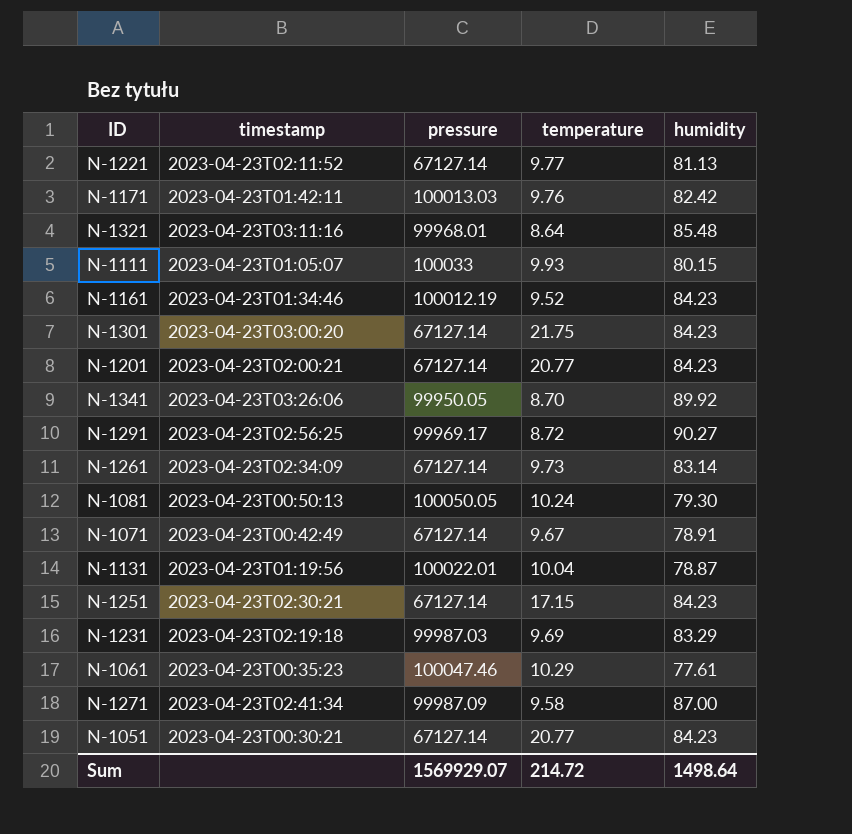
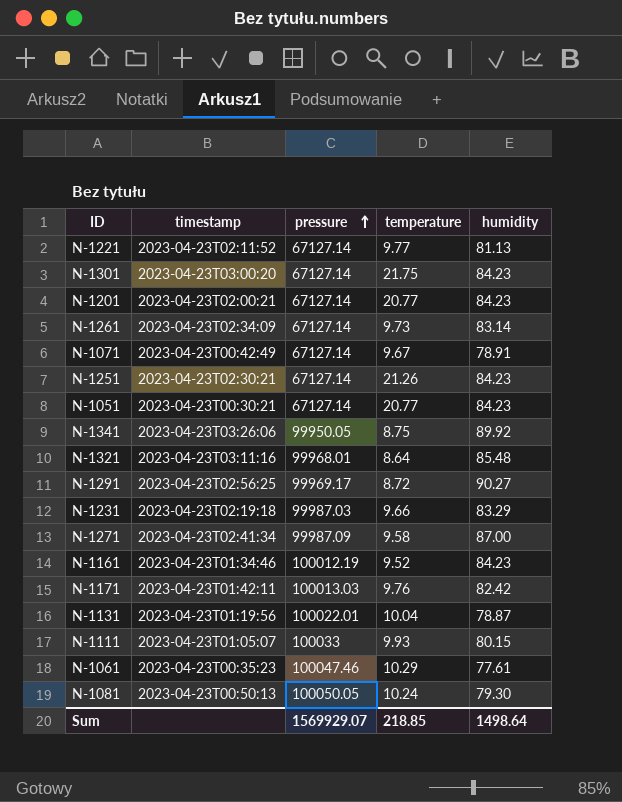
row order: none -> pressure ascending
N-1251 | temperature: 17.15 -> 21.26
N-1341 | temperature: 8.70 -> 8.75
N-1231 | temperature: 9.69 -> 9.66
Sum | temperature: 214.72 -> 218.85

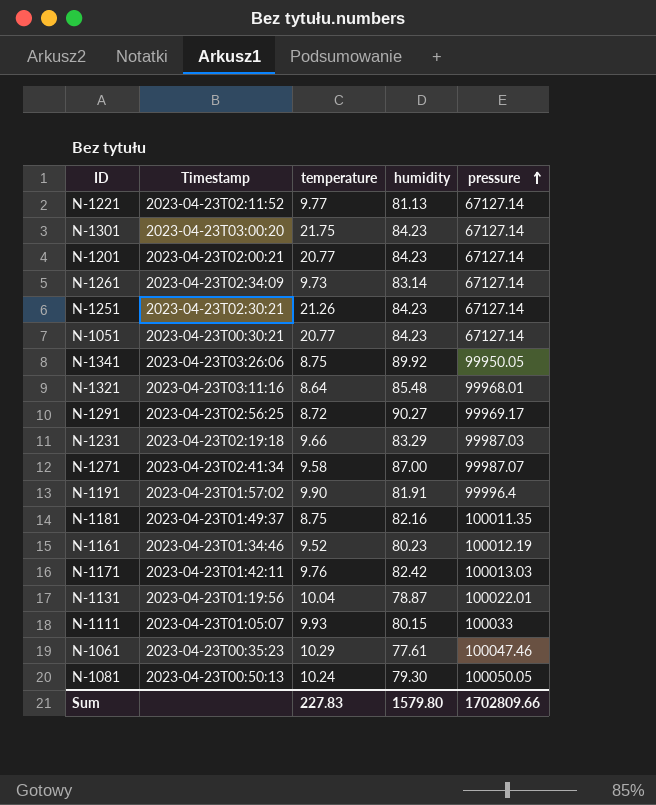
column name: timestamp -> Timestamp
column pressure | position: 3 -> 5
row N-1071: 2023-04-23T00:42:49 | 67127.14 | 9.67 | 78.91 -> none
N-1271 | pressure: 99987.09 -> 99987.07
row N-1191: none -> 2023-04-23T01:57:02 | 9.90 | 81.91 | 99996.4
row N-1181: none -> 2023-04-23T01:49:37 | 8.75 | 82.16 | 100011.35
N-1161 | humidity: 84.23 -> 80.23
Sum | temperature: 218.85 -> 227.83
Sum | humidity: 1498.64 -> 1579.80
Sum | pressure: 1569929.07 -> 1702809.66

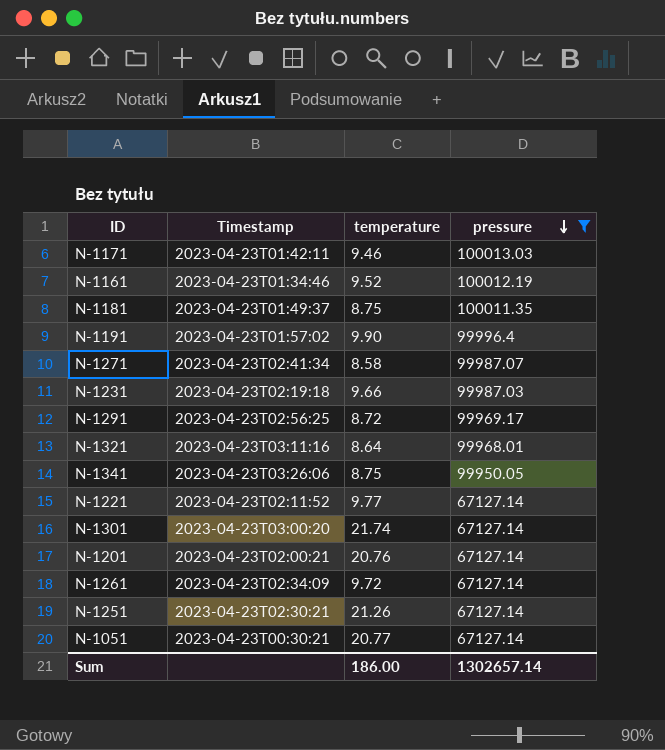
filter: none -> pressure <= 100013.03
row order: pressure ascending -> pressure descending
column humidity | position: 4 -> none
N-1171 | temperature: 9.76 -> 9.46
N-1271 | temperature: 9.58 -> 8.58
N-1301 | temperature: 21.75 -> 21.74
N-1201 | temperature: 20.77 -> 20.76
N-1261 | temperature: 9.73 -> 9.72
Sum | temperature: 227.83 -> 186.00
Sum | pressure: 1702809.66 -> 1302657.14

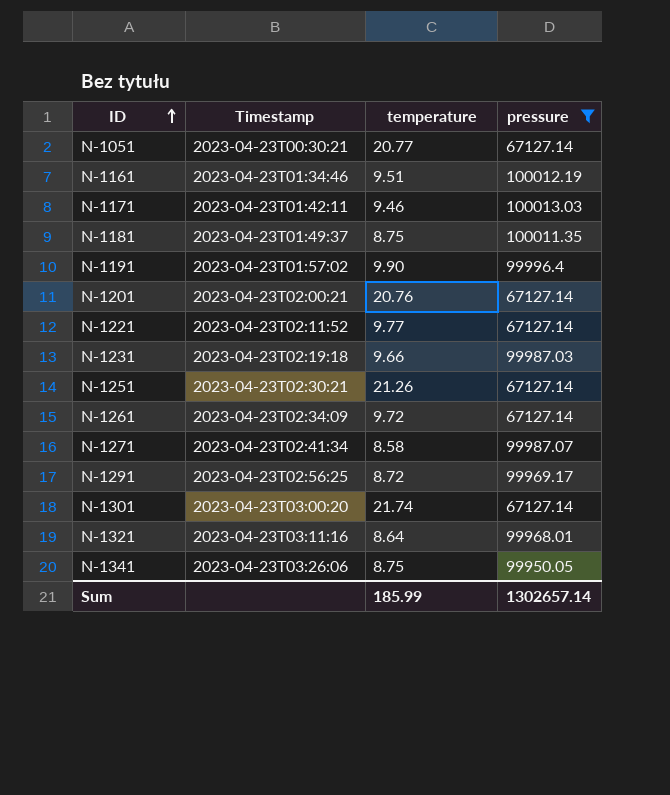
row order: pressure descending -> ID ascending
N-1161 | temperature: 9.52 -> 9.51
Sum | temperature: 186.00 -> 185.99

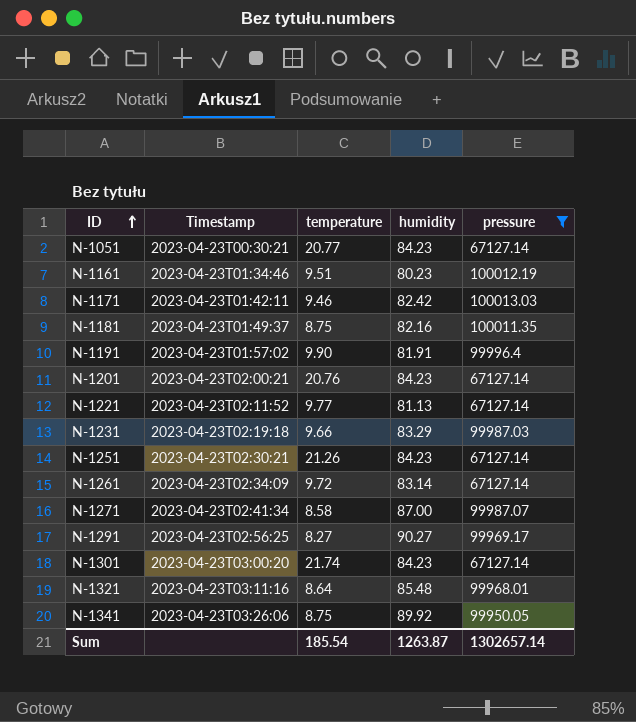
column humidity | position: none -> 4
N-1291 | temperature: 8.72 -> 8.27
Sum | temperature: 185.99 -> 185.54

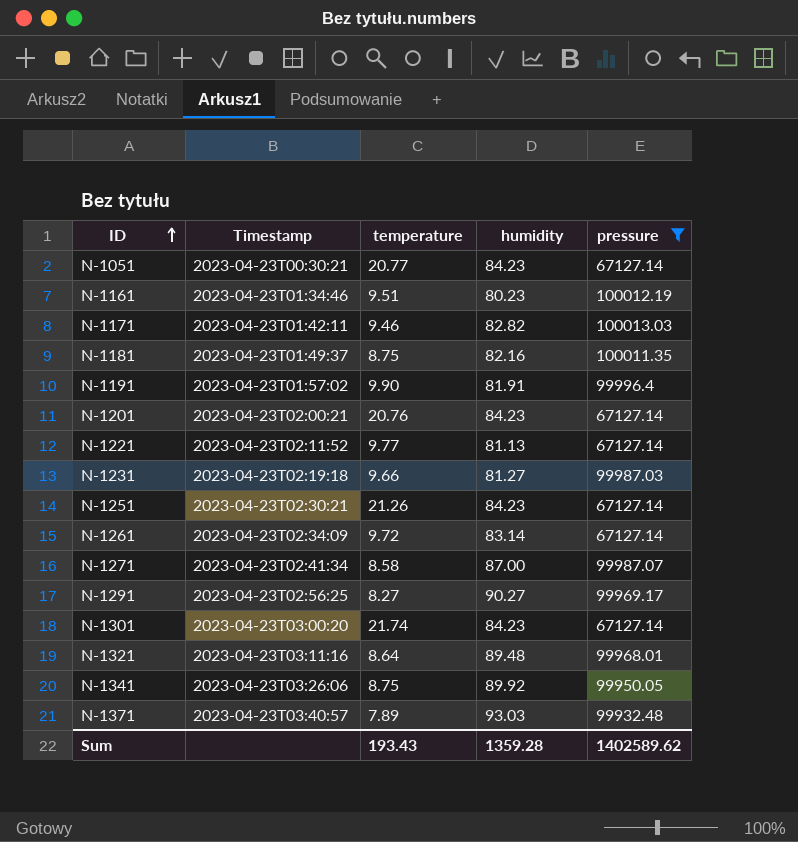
N-1171 | humidity: 82.42 -> 82.82
N-1231 | humidity: 83.29 -> 81.27
N-1321 | humidity: 85.48 -> 89.48
row N-1371: none -> 2023-04-23T03:40:57 | 7.89 | 93.03 | 99932.48
Sum | temperature: 185.54 -> 193.43
Sum | humidity: 1263.87 -> 1359.28
Sum | pressure: 1302657.14 -> 1402589.62

